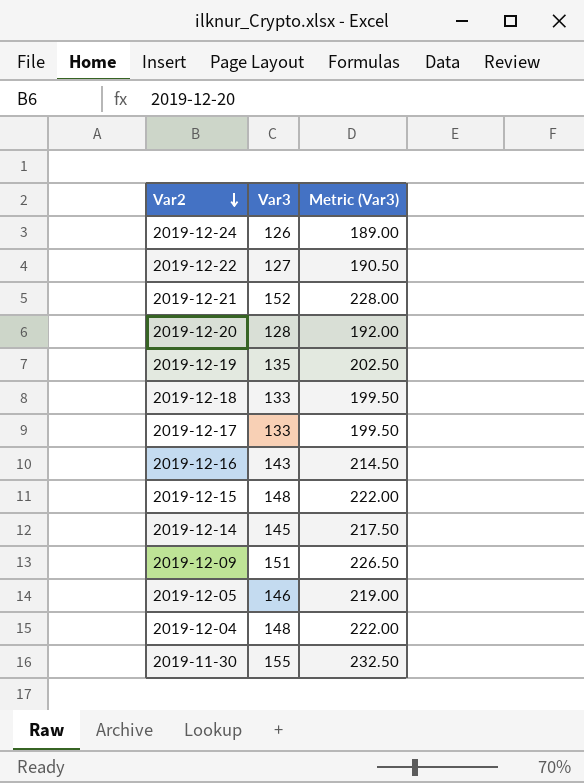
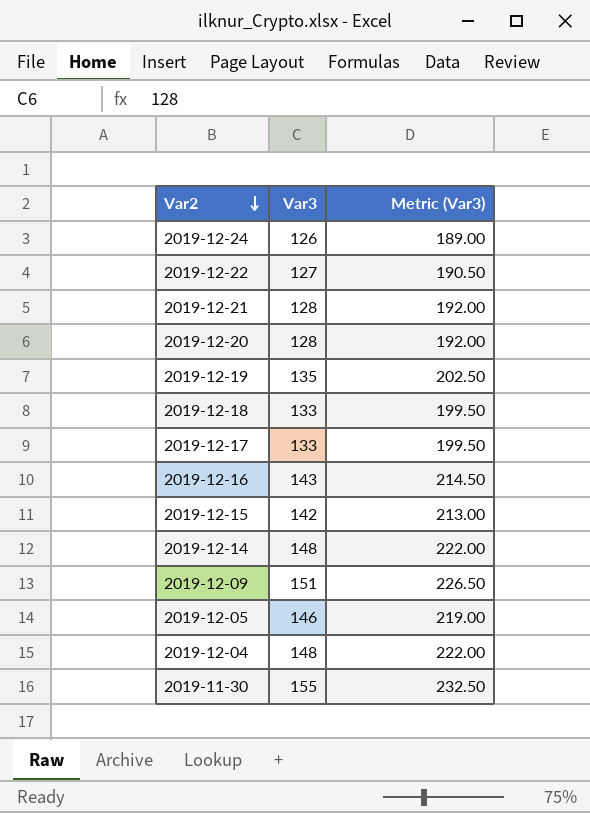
2019-12-21 | Var3: 152 -> 128
2019-12-21 | Metric (Var3): 228.00 -> 192.00
2019-12-15 | Var3: 148 -> 142
2019-12-15 | Metric (Var3): 222.00 -> 213.00
2019-12-14 | Var3: 145 -> 148
2019-12-14 | Metric (Var3): 217.50 -> 222.00

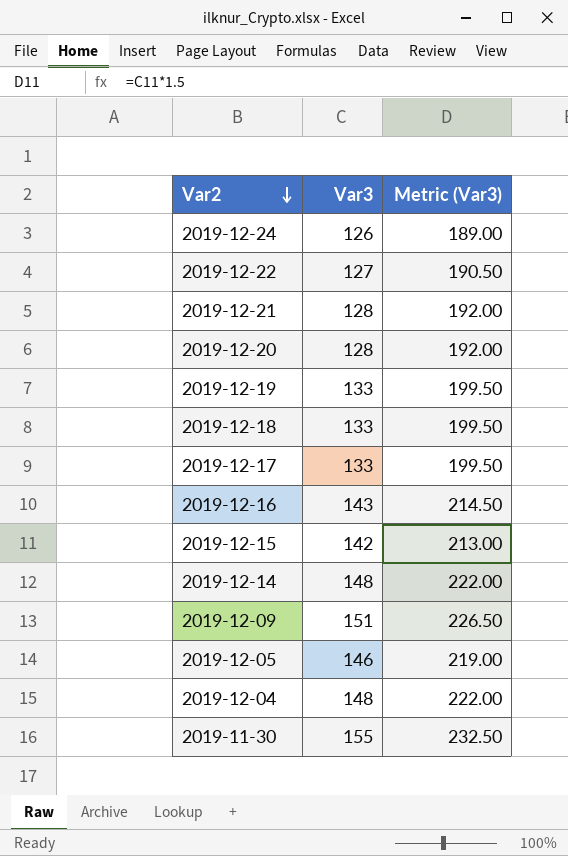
2019-12-19 | Var3: 135 -> 133
2019-12-19 | Metric (Var3): 202.50 -> 199.50

